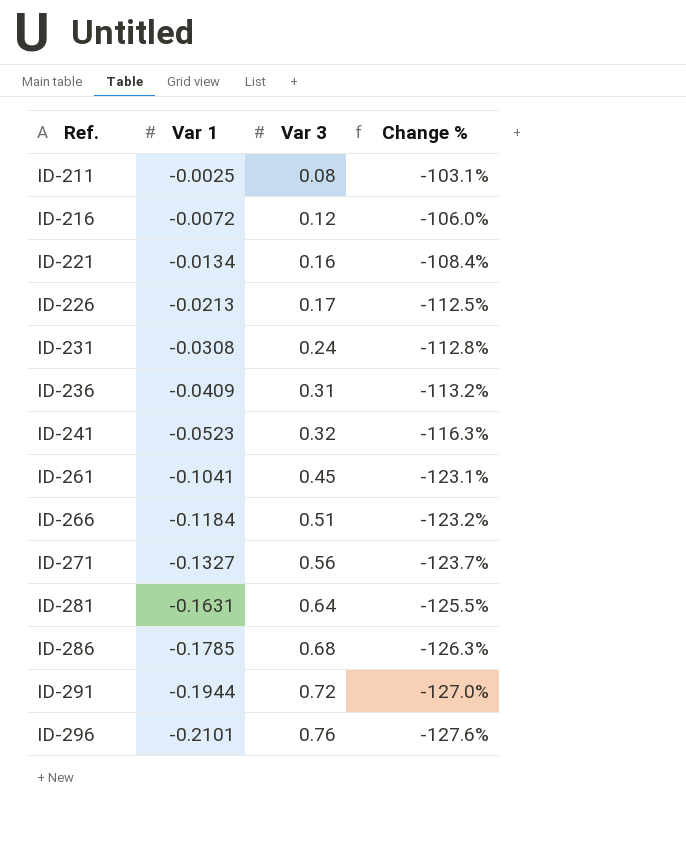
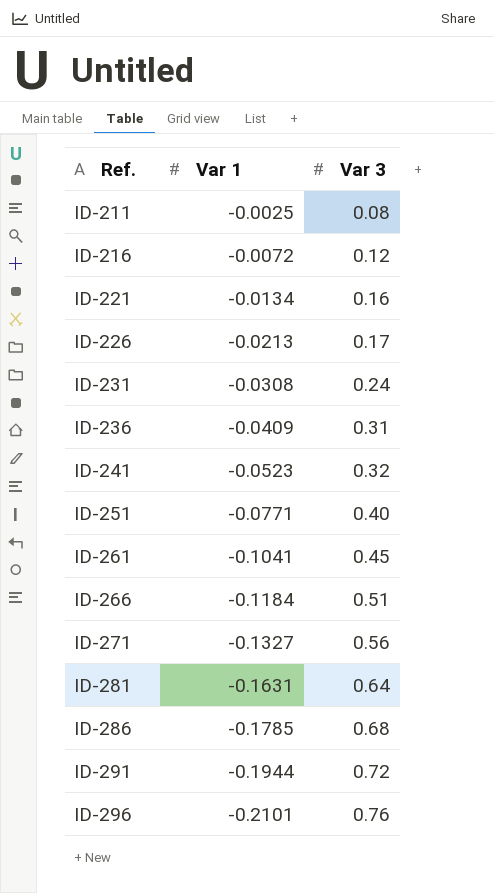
column Change % | formula: ([Var 1] - [Var 3]) / [Var 3] -> none
row ID-251: none -> -0.0771 | 0.40

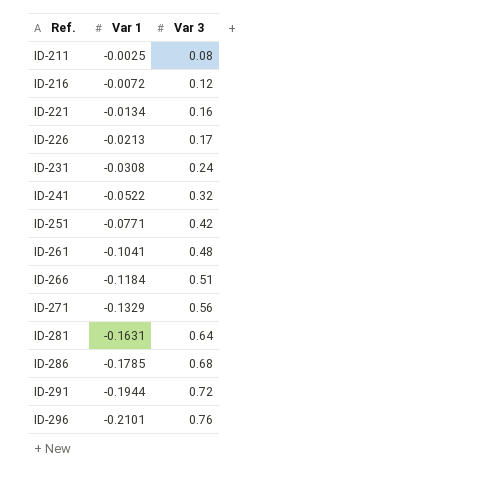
row ID-236: -0.0409 | 0.31 -> none
ID-241 | Var 1: -0.0523 -> -0.0522
ID-251 | Var 3: 0.40 -> 0.42
ID-261 | Var 3: 0.45 -> 0.48
ID-271 | Var 1: -0.1327 -> -0.1329

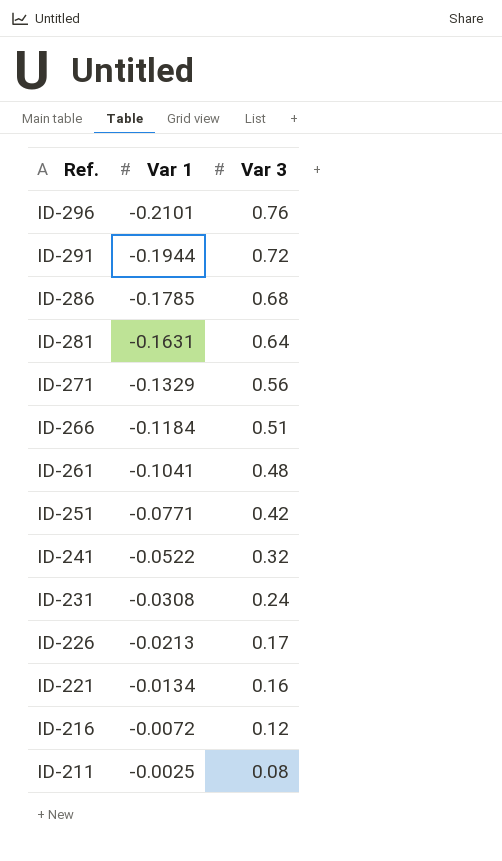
row order: Ref. ascending -> Ref. descending

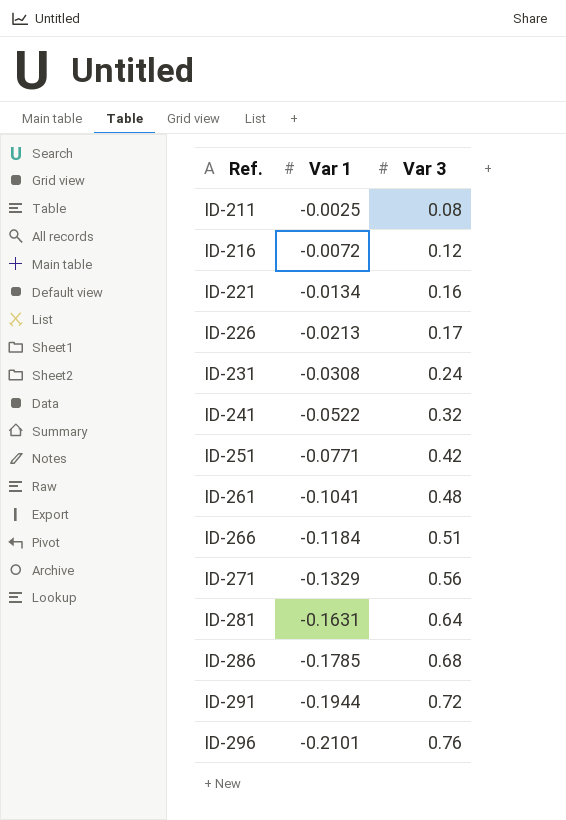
row order: Ref. descending -> Ref. ascending

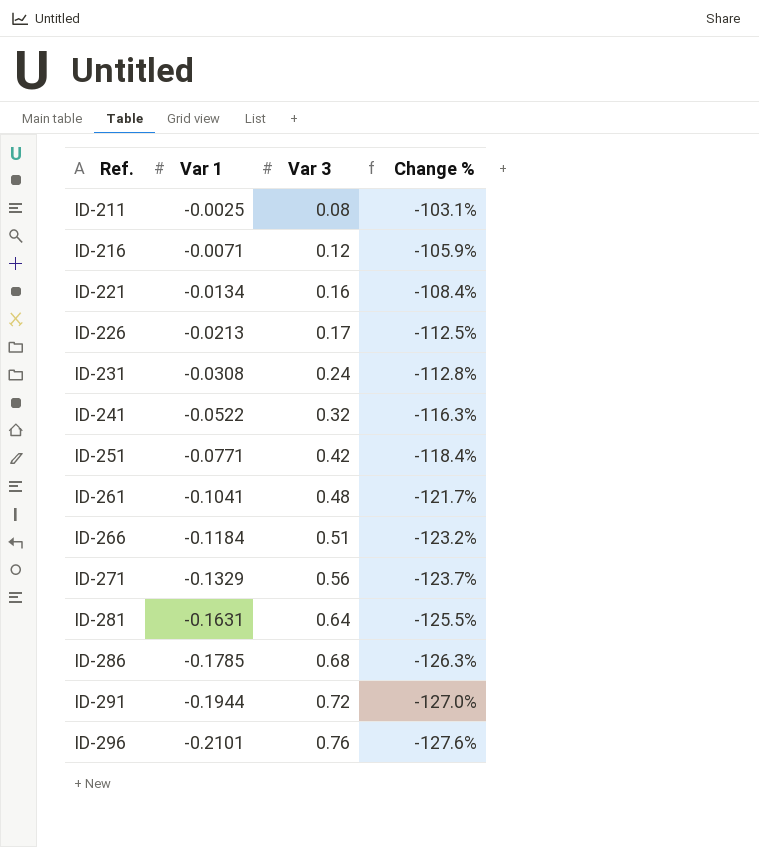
column Change % | formula: none -> ([Var 1] - [Var 3]) / [Var 3]
ID-216 | Var 1: -0.0072 -> -0.0071

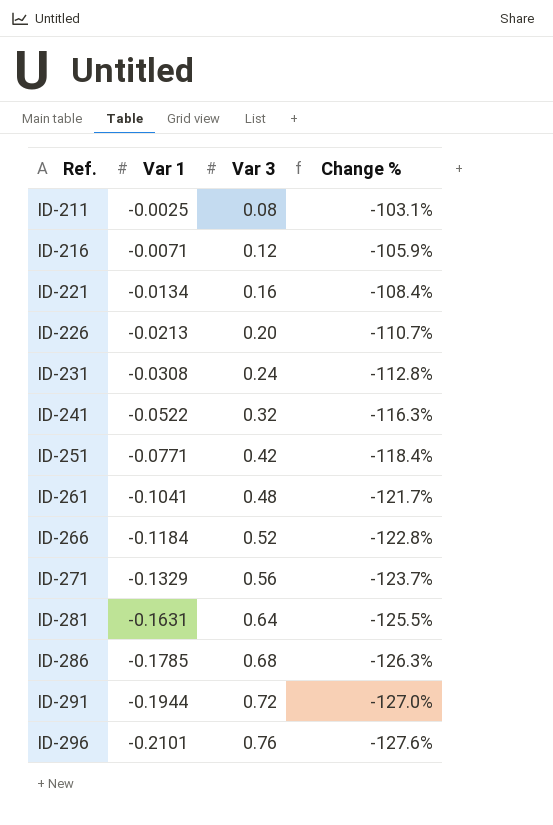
ID-226 | Var 3: 0.17 -> 0.20
ID-226 | Change %: -112.5% -> -110.7%
ID-266 | Var 3: 0.51 -> 0.52
ID-266 | Change %: -123.2% -> -122.8%

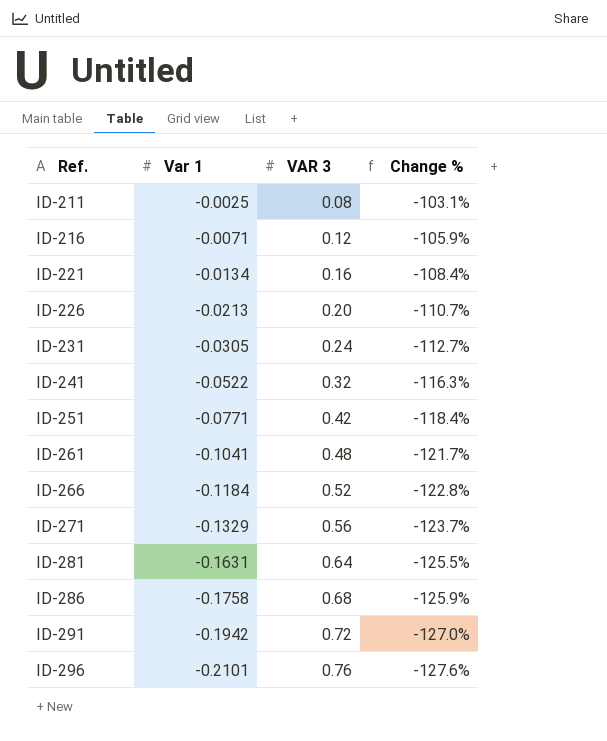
column name: Var 3 -> VAR 3
ID-231 | Var 1: -0.0308 -> -0.0305
ID-231 | Change %: -112.8% -> -112.7%
ID-286 | Var 1: -0.1785 -> -0.1758
ID-286 | Change %: -126.3% -> -125.9%
ID-291 | Var 1: -0.1944 -> -0.1942

